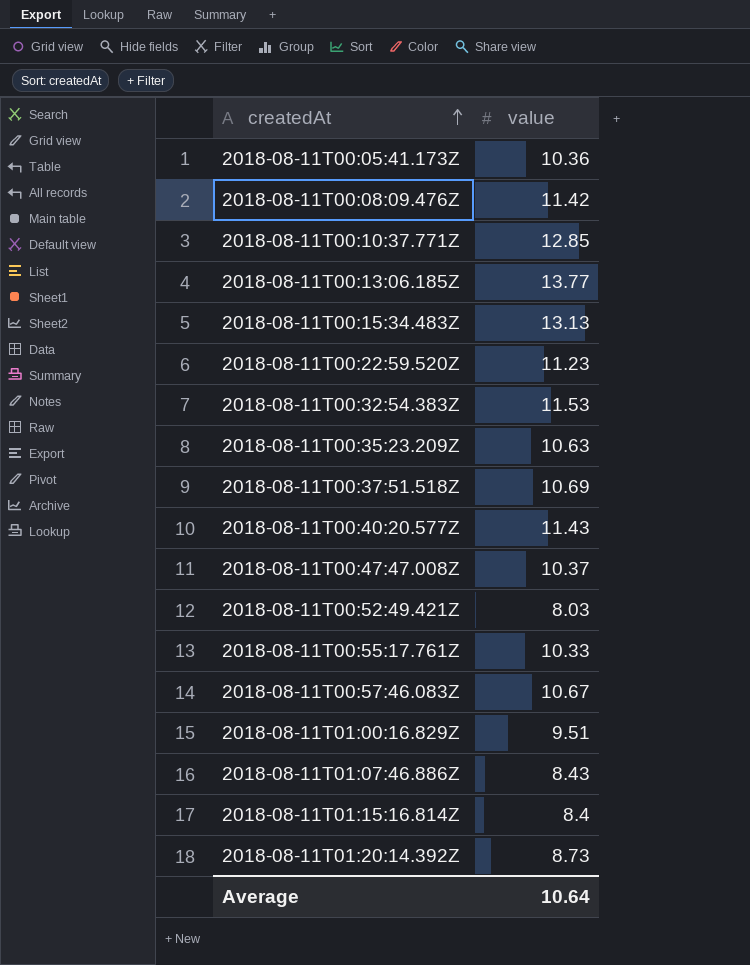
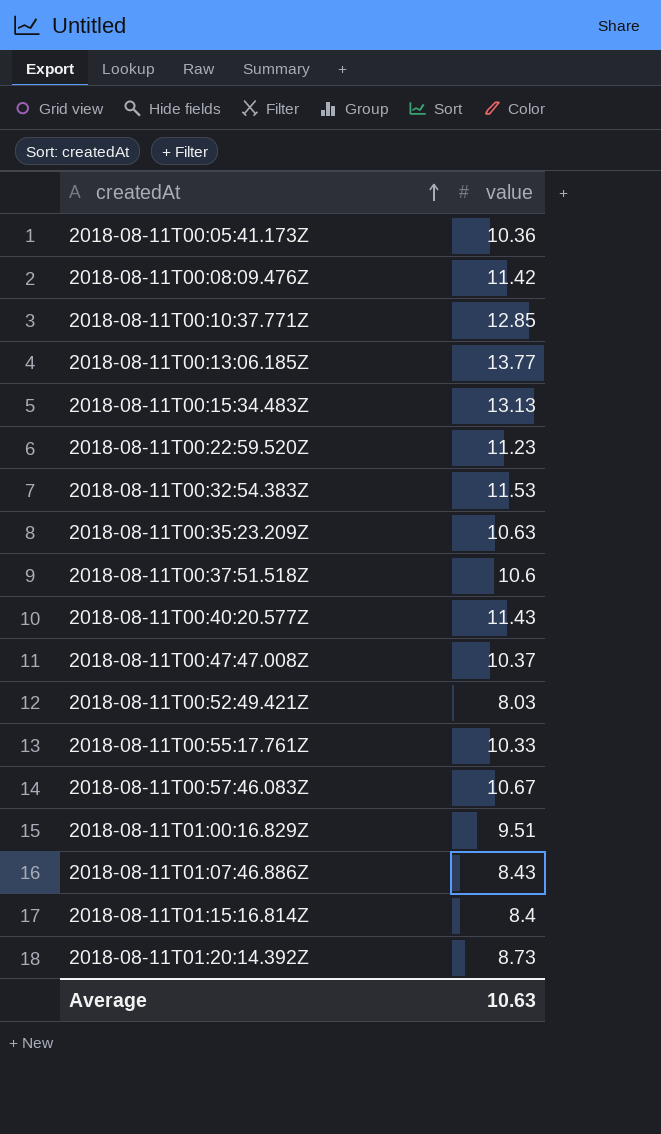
2018-08-11T00:37:51.518Z | value: 10.69 -> 10.6
Average | value: 10.64 -> 10.63

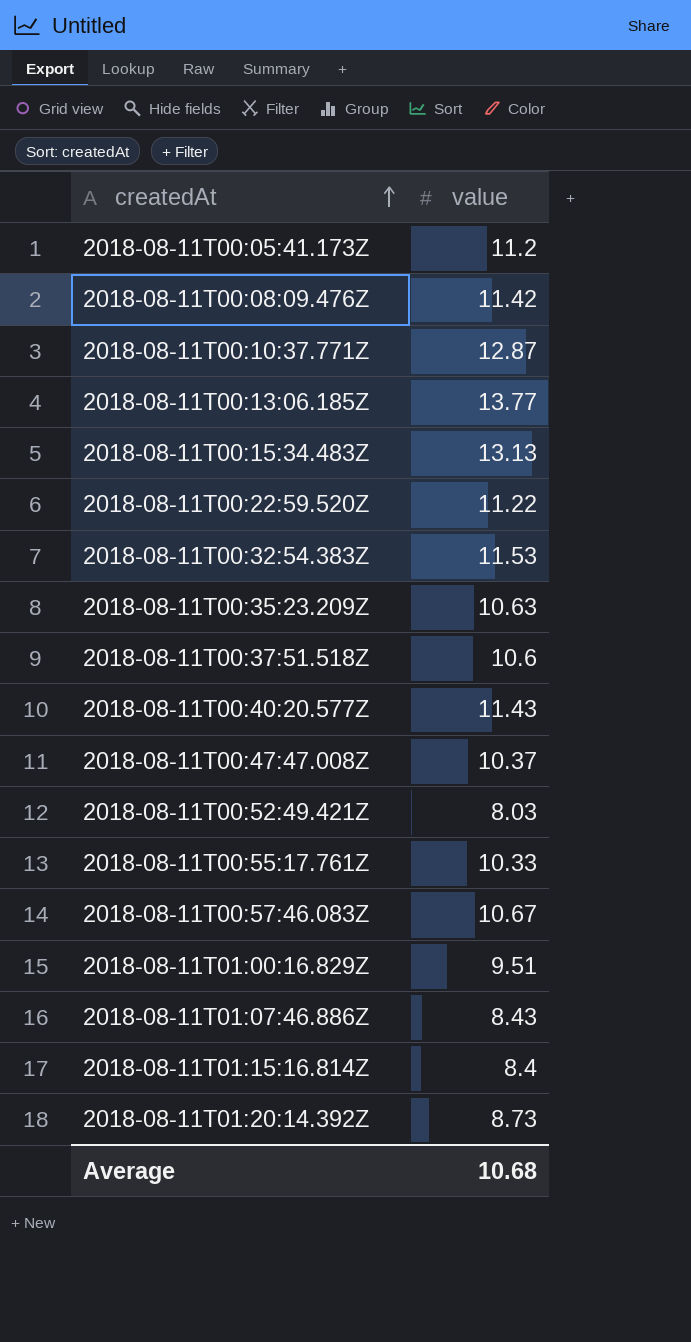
2018-08-11T00:05:41.173Z | value: 10.36 -> 11.2
2018-08-11T00:10:37.771Z | value: 12.85 -> 12.87
2018-08-11T00:22:59.520Z | value: 11.23 -> 11.22
Average | value: 10.63 -> 10.68

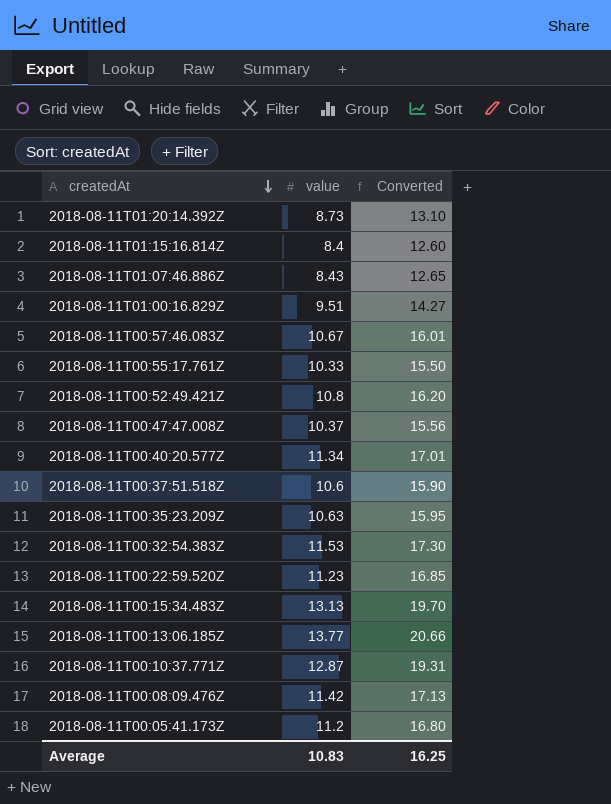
row order: createdAt ascending -> createdAt descending
column Converted | formula: none -> [value] * 1.5
2018-08-11T00:52:49.421Z | value: 8.03 -> 10.8
2018-08-11T00:40:20.577Z | value: 11.43 -> 11.34
2018-08-11T00:22:59.520Z | value: 11.22 -> 11.23
Average | value: 10.68 -> 10.83

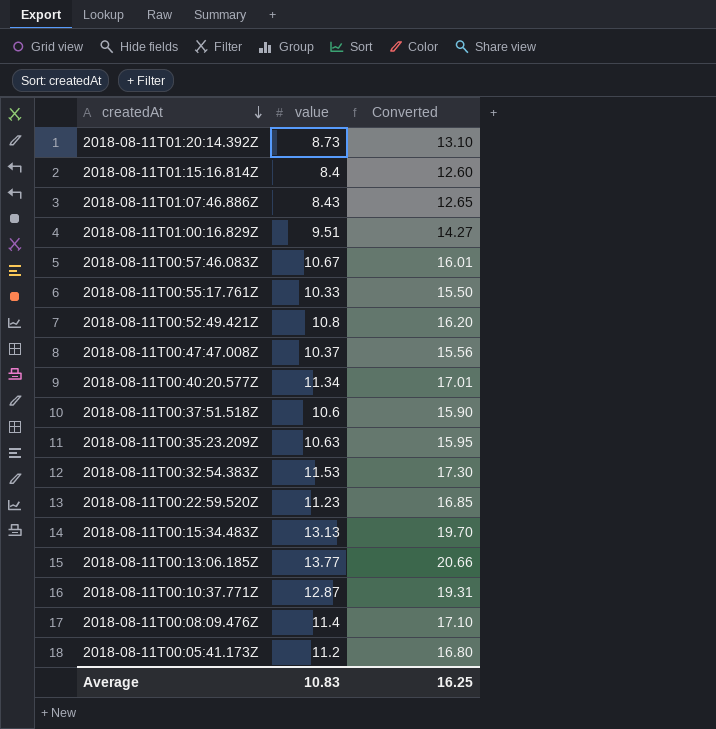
2018-08-11T00:08:09.476Z | value: 11.42 -> 11.4
2018-08-11T00:08:09.476Z | Converted: 17.13 -> 17.10

